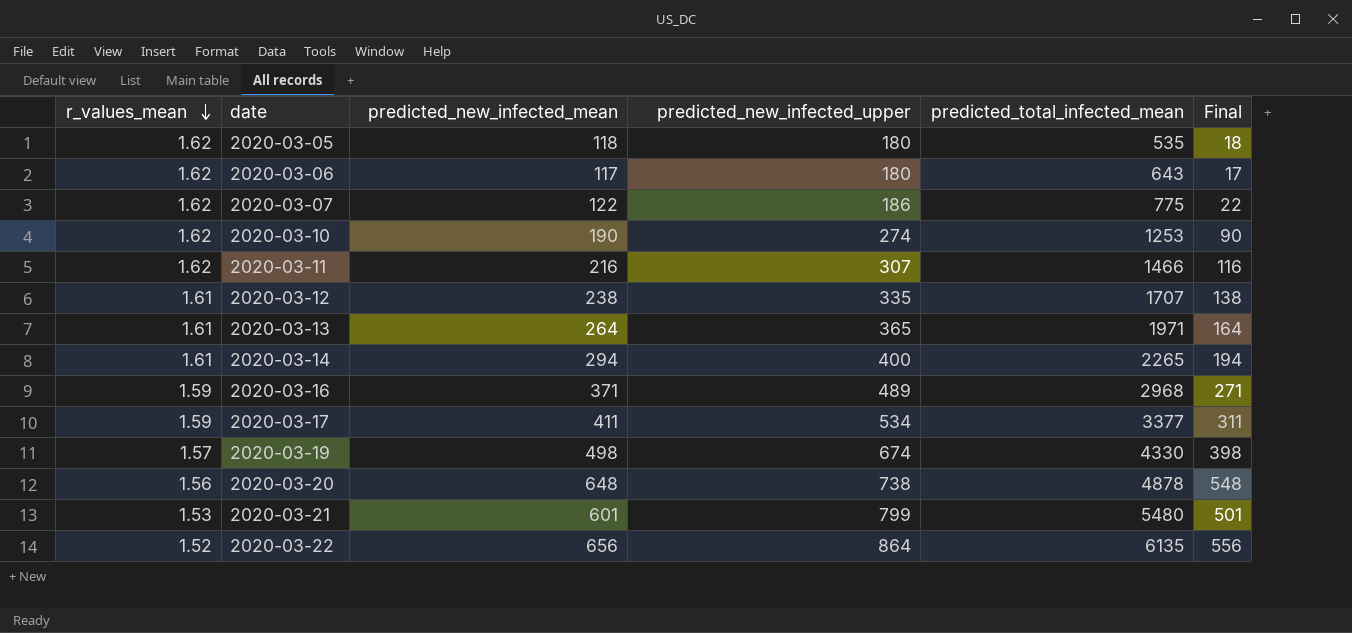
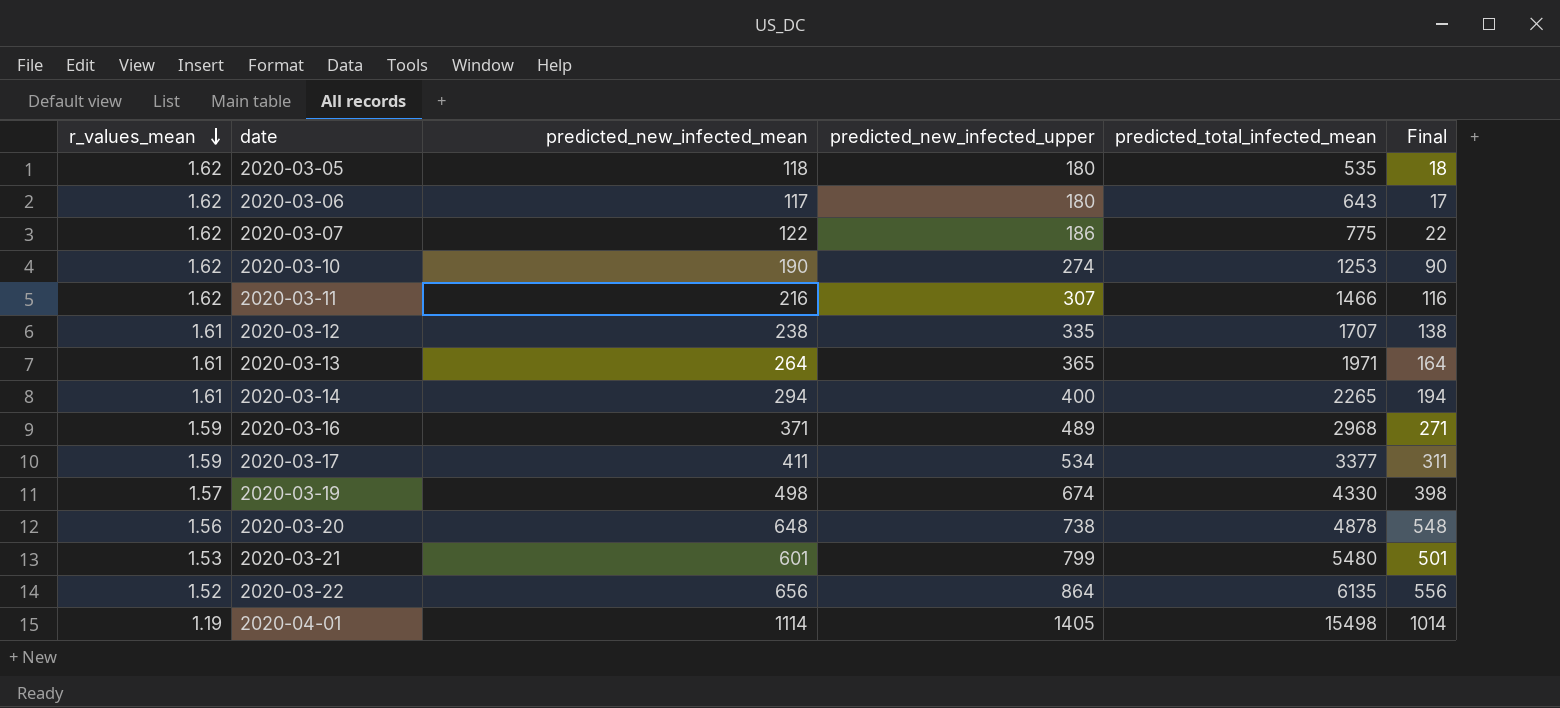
row 2020-04-01: none -> 1.19 | 1114 | 1405 | 15498 | 1014

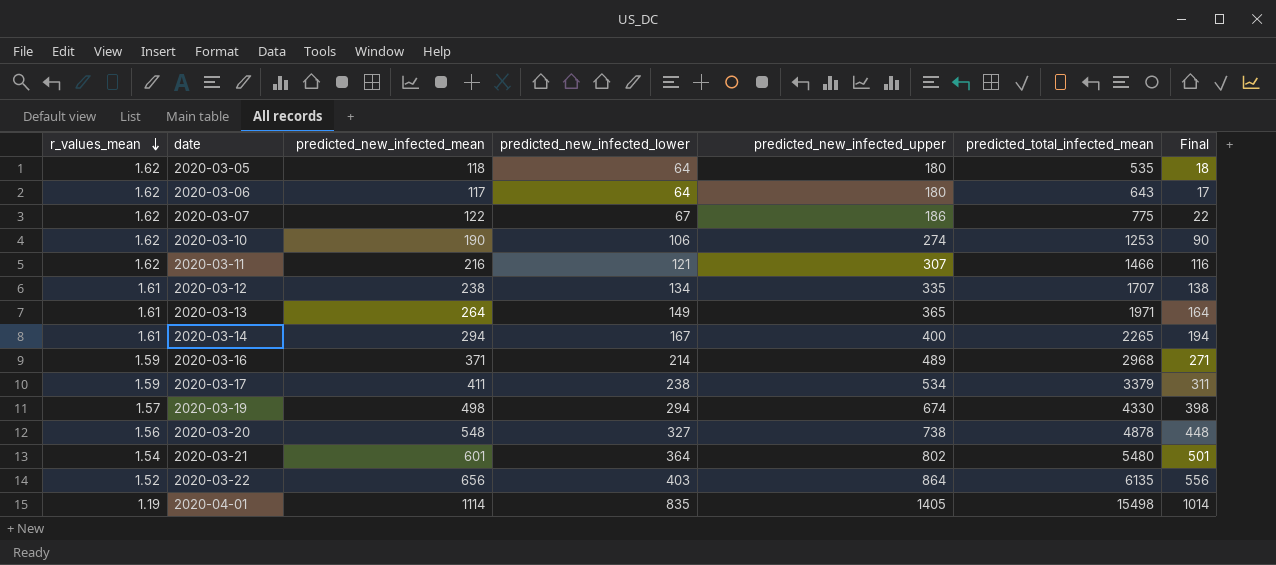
column predicted_new_infected_lower | position: none -> 4
2020-03-17 | predicted_total_infected_mean: 3377 -> 3379
2020-03-20 | predicted_new_infected_mean: 648 -> 548
2020-03-20 | Final: 548 -> 448
2020-03-21 | r_values_mean: 1.53 -> 1.54
2020-03-21 | predicted_new_infected_upper: 799 -> 802

